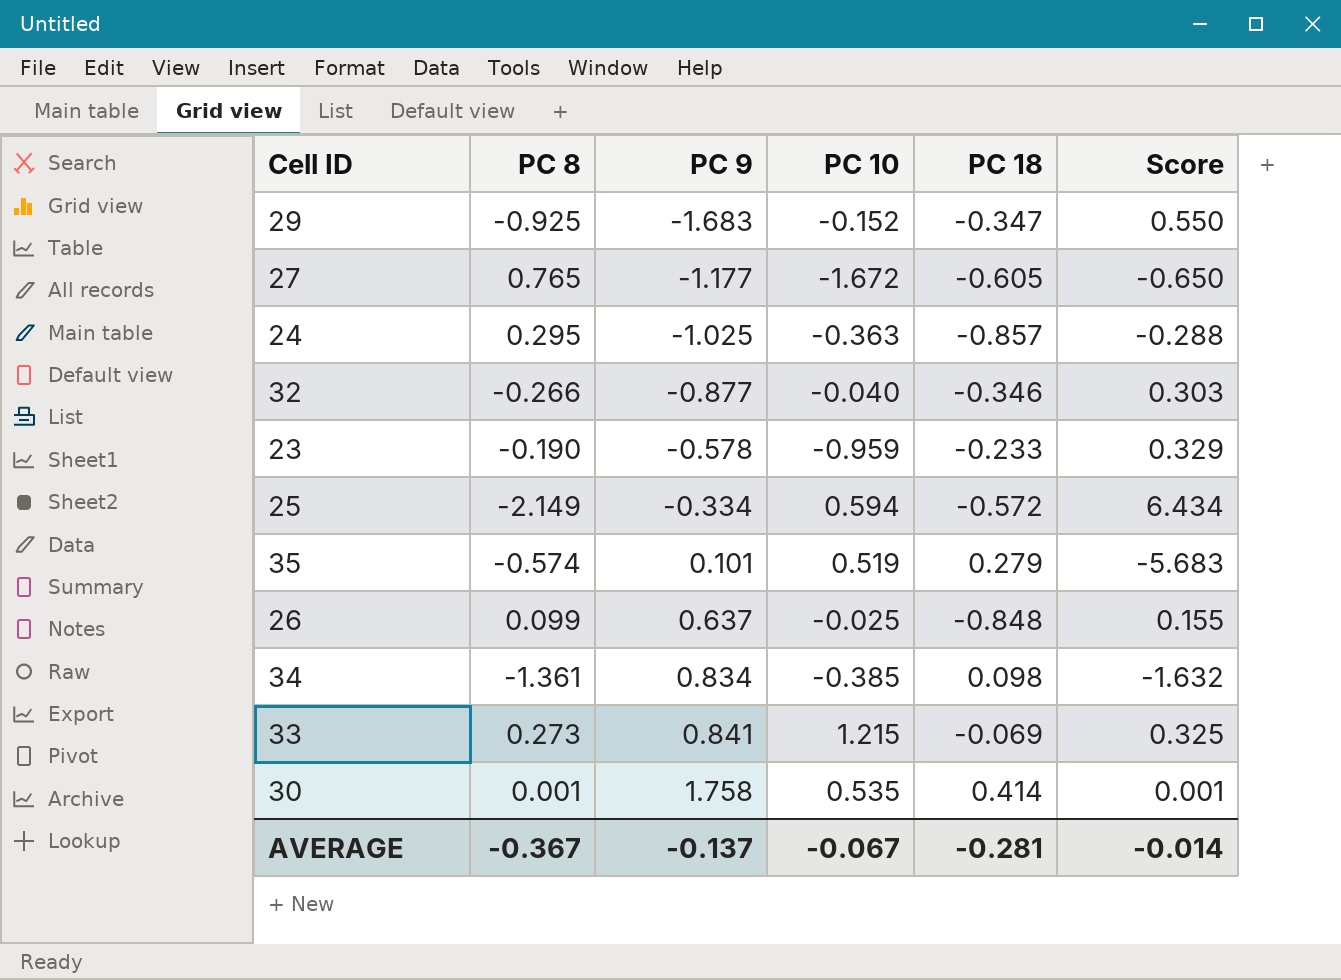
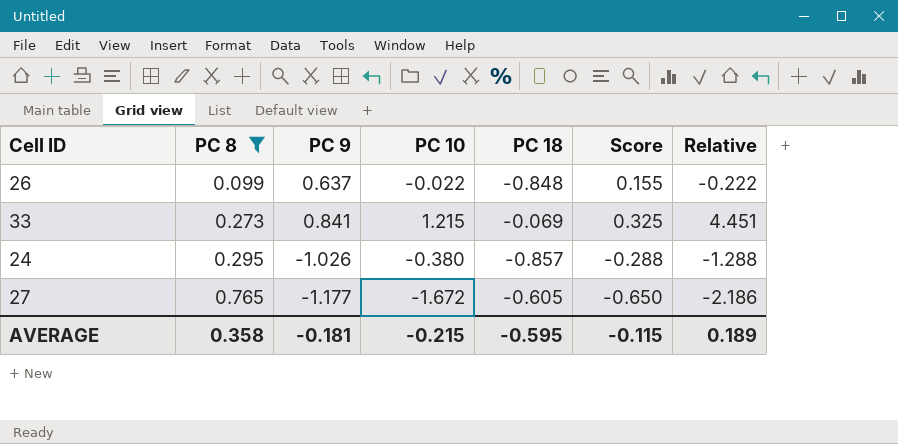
filter: none -> PC 8 >= 0.099
row order: PC 9 ascending -> PC 8 ascending
column Relative | formula: none -> [PC 10] / [PC 8]
26 | PC 10: -0.025 -> -0.022
24 | PC 9: -1.025 -> -1.026
24 | PC 10: -0.363 -> -0.380
AVERAGE | PC 8: -0.367 -> 0.358
AVERAGE | PC 9: -0.137 -> -0.181
AVERAGE | PC 10: -0.067 -> -0.215
AVERAGE | PC 18: -0.281 -> -0.595
AVERAGE | Score: -0.014 -> -0.115

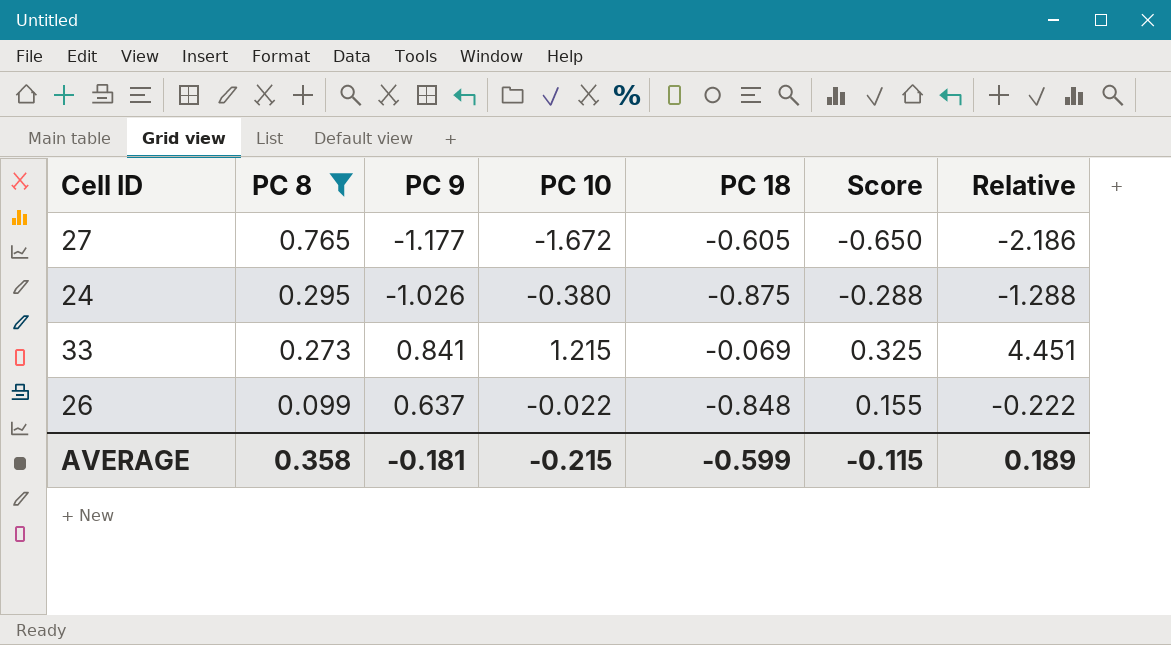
row order: PC 8 ascending -> PC 8 descending
24 | PC 18: -0.857 -> -0.875
AVERAGE | PC 18: -0.595 -> -0.599

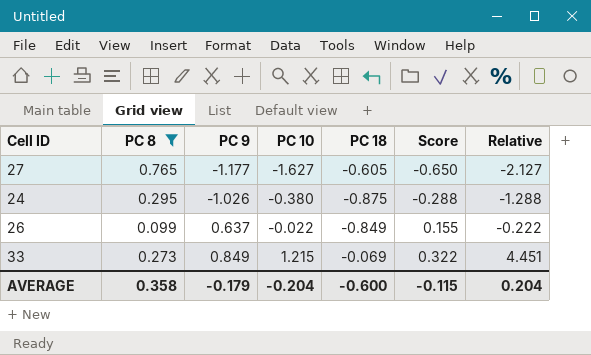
row order: PC 8 descending -> PC 9 ascending
27 | PC 10: -1.672 -> -1.627
27 | Relative: -2.186 -> -2.127
26 | PC 18: -0.848 -> -0.849
33 | PC 9: 0.841 -> 0.849
33 | Score: 0.325 -> 0.322
AVERAGE | PC 9: -0.181 -> -0.179
AVERAGE | PC 10: -0.215 -> -0.204
AVERAGE | PC 18: -0.599 -> -0.600
AVERAGE | Relative: 0.189 -> 0.204

